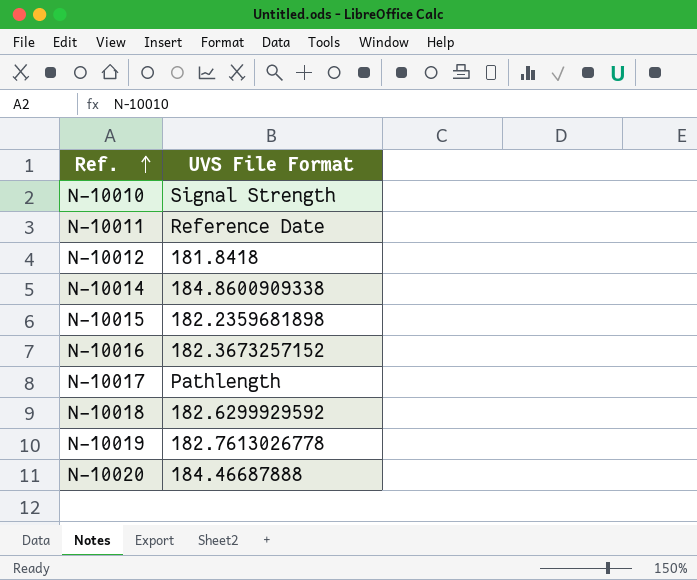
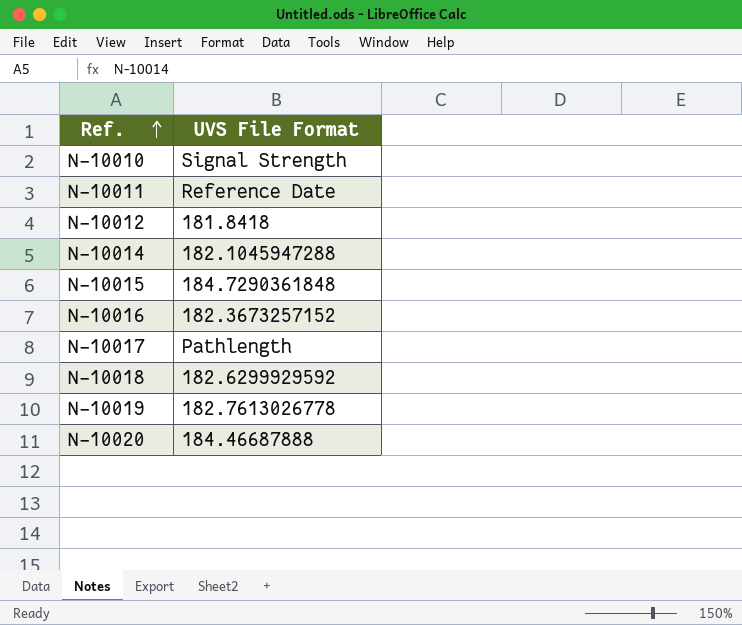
N-10014 | UVS File Format: 184.8600909338 -> 182.1045947288
N-10015 | UVS File Format: 182.2359681898 -> 184.7290361848

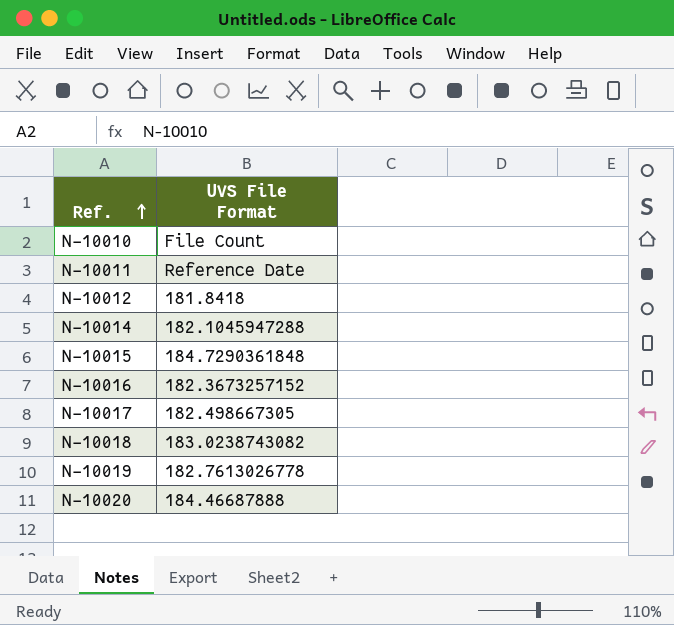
N-10010 | UVS File Format: Signal Strength -> File Count
N-10017 | UVS File Format: Pathlength -> 182.498667305
N-10018 | UVS File Format: 182.6299929592 -> 183.0238743082

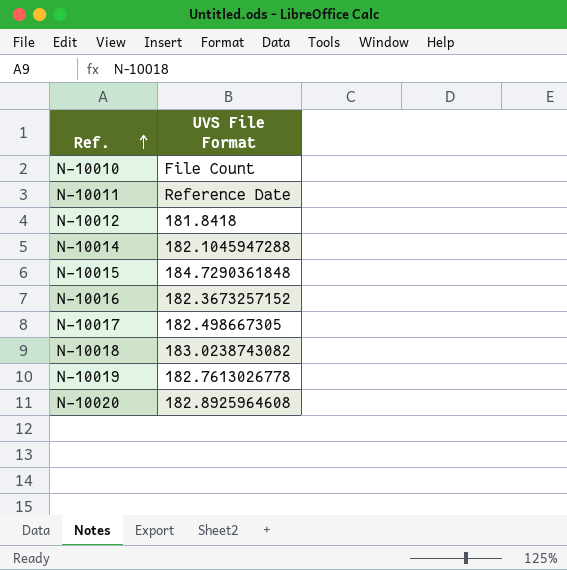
N-10020 | UVS File Format: 184.46687888 -> 182.8925964608

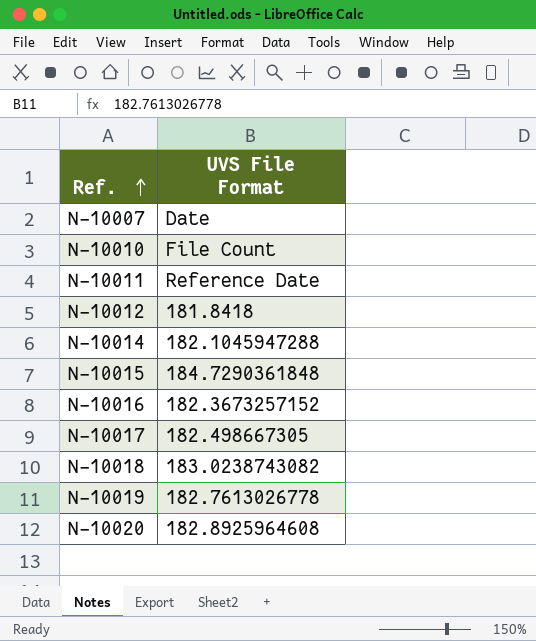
row N-10007: none -> Date

